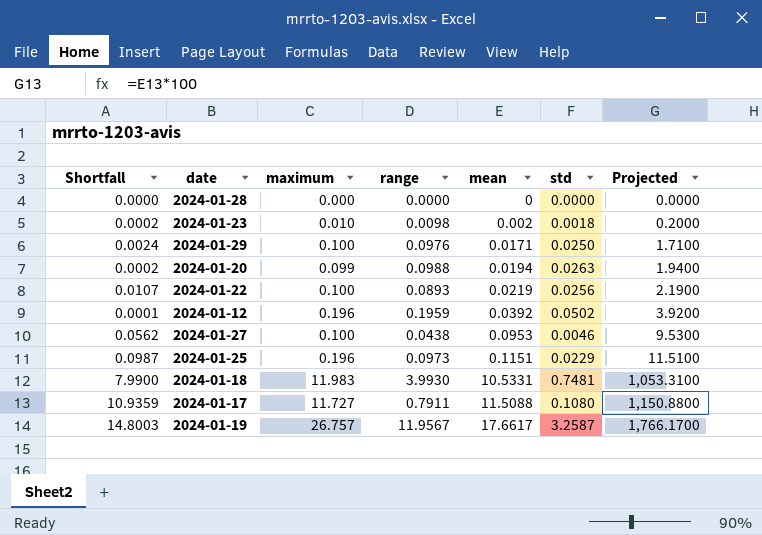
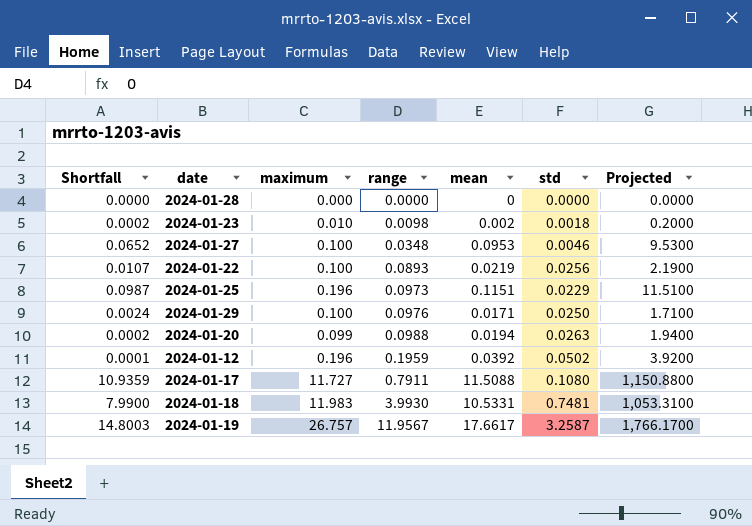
row order: mean ascending -> range ascending
2024-01-27 | Shortfall: 0.0562 -> 0.0652
2024-01-27 | range: 0.0438 -> 0.0348

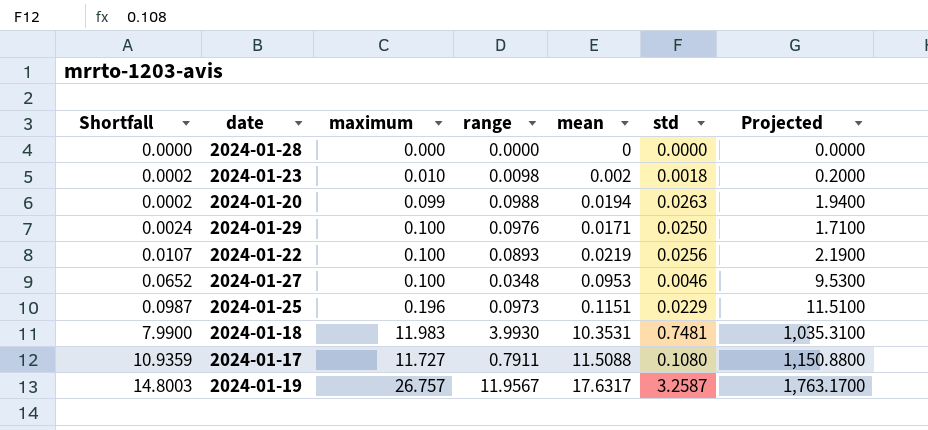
row order: range ascending -> Shortfall ascending
row 2024-01-12: 0.0001 | 0.196 | 0.1959 | 0.0392 | 0.0502 | 3.9200 -> none
2024-01-18 | mean: 10.5331 -> 10.3531
2024-01-18 | Projected: 1,053.3100 -> 1,035.3100
2024-01-19 | mean: 17.6617 -> 17.6317
2024-01-19 | Projected: 1,766.1700 -> 1,763.1700

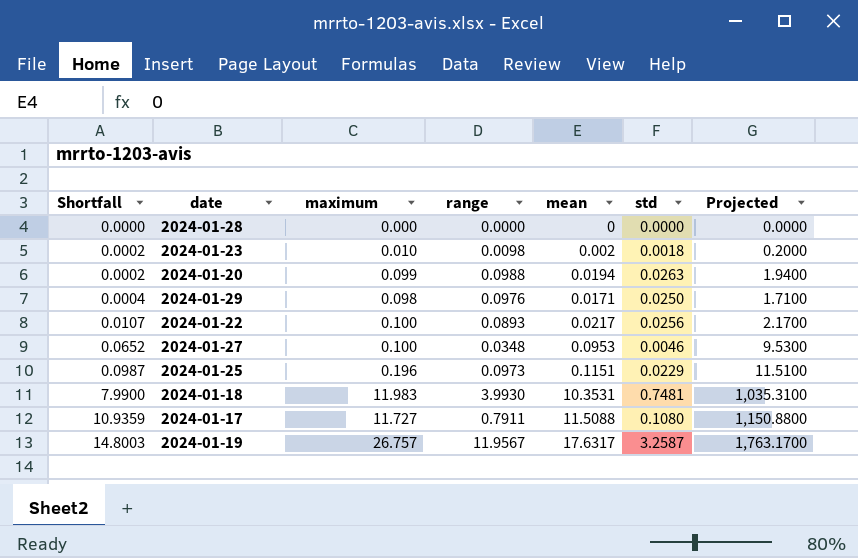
2024-01-29 | Shortfall: 0.0024 -> 0.0004
2024-01-29 | maximum: 0.100 -> 0.098
2024-01-22 | mean: 0.0219 -> 0.0217
2024-01-22 | Projected: 2.1900 -> 2.1700

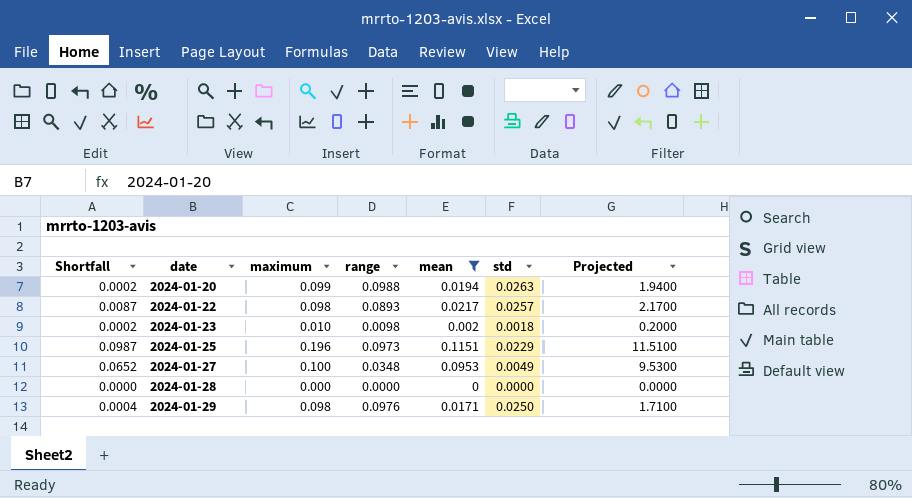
filter: none -> mean <= 0.1151
row order: Shortfall ascending -> date ascending
2024-01-22 | Shortfall: 0.0107 -> 0.0087
2024-01-22 | maximum: 0.100 -> 0.098
2024-01-22 | std: 0.0256 -> 0.0257
2024-01-27 | std: 0.0046 -> 0.0049

